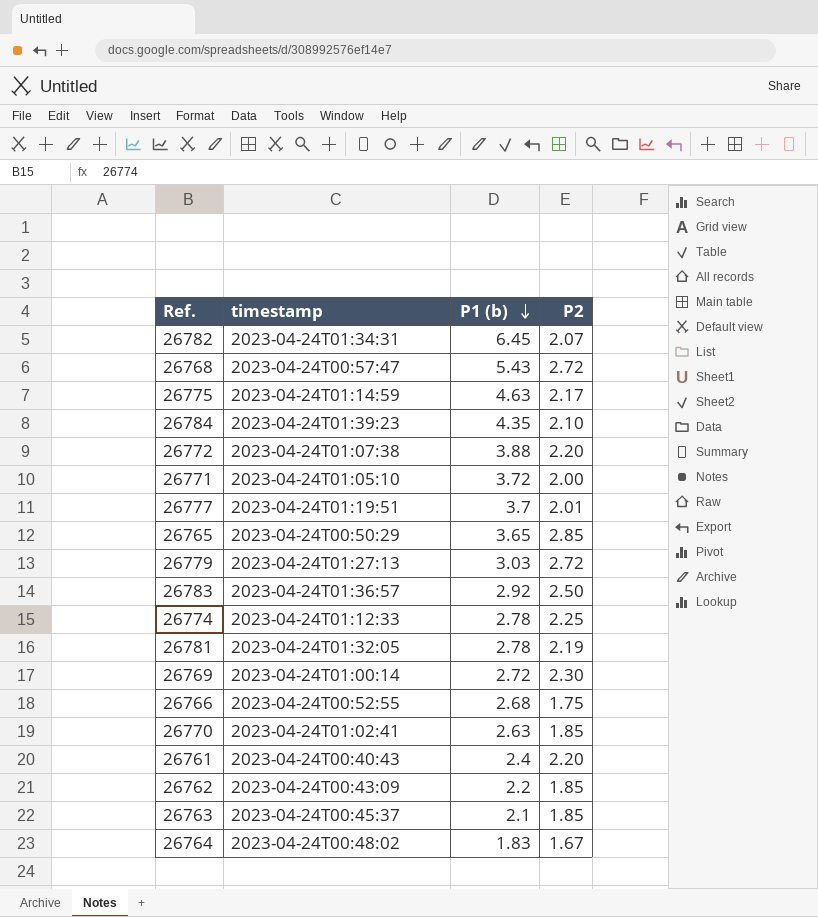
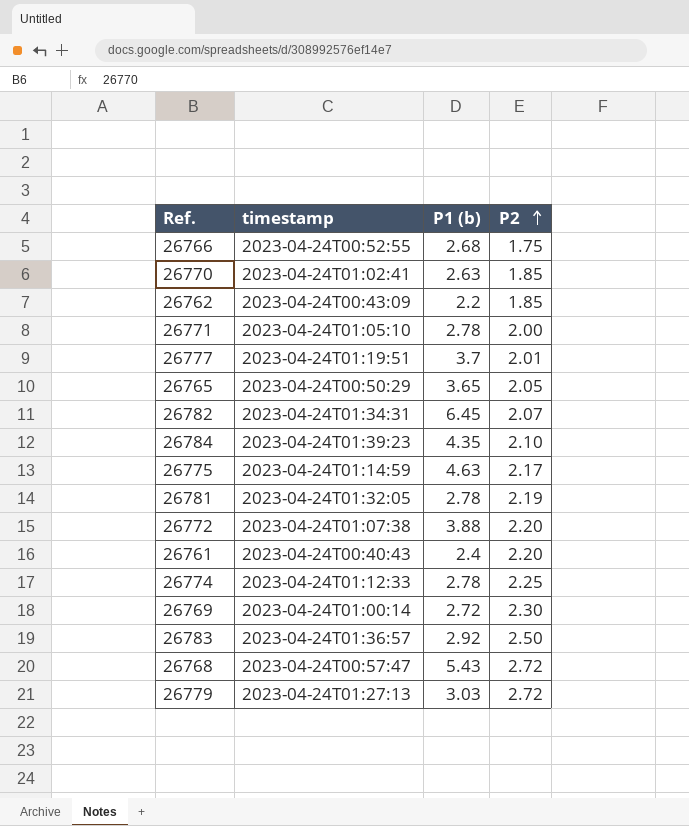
row order: P1 (b) descending -> P2 ascending
row 26763: 2023-04-24T00:45:37 | 2.1 | 1.85 -> none
row 26764: 2023-04-24T00:48:02 | 1.83 | 1.67 -> none
26771 | P1 (b): 3.72 -> 2.78
26765 | P2: 2.85 -> 2.05

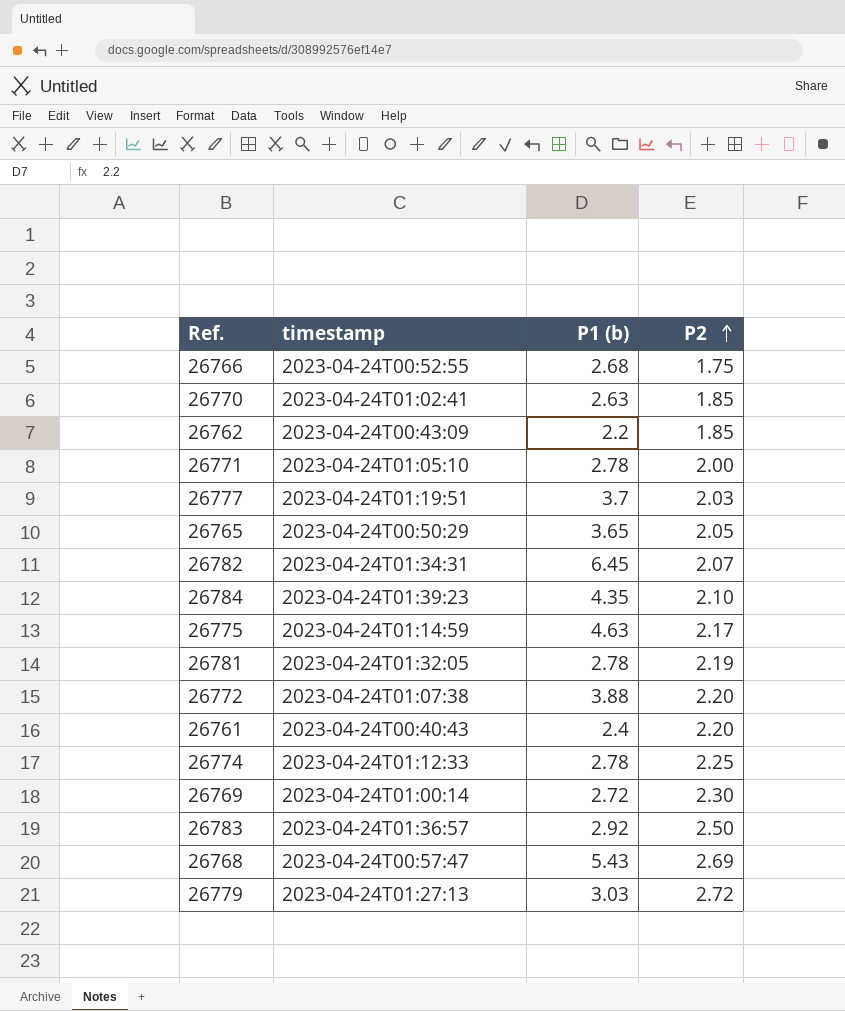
26777 | P2: 2.01 -> 2.03
26768 | P2: 2.72 -> 2.69

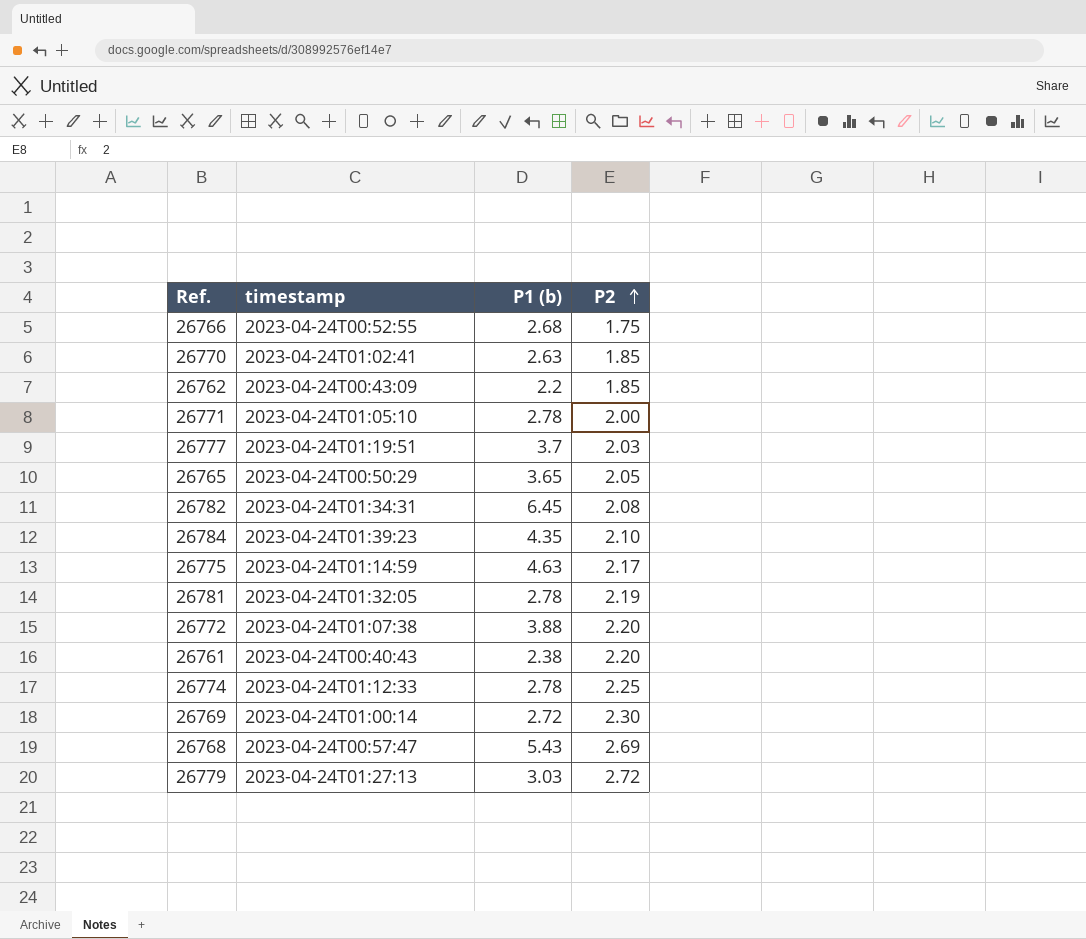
row 26783: 2023-04-24T01:36:57 | 2.92 | 2.50 -> none
26782 | P2: 2.07 -> 2.08
26761 | P1 (b): 2.4 -> 2.38

